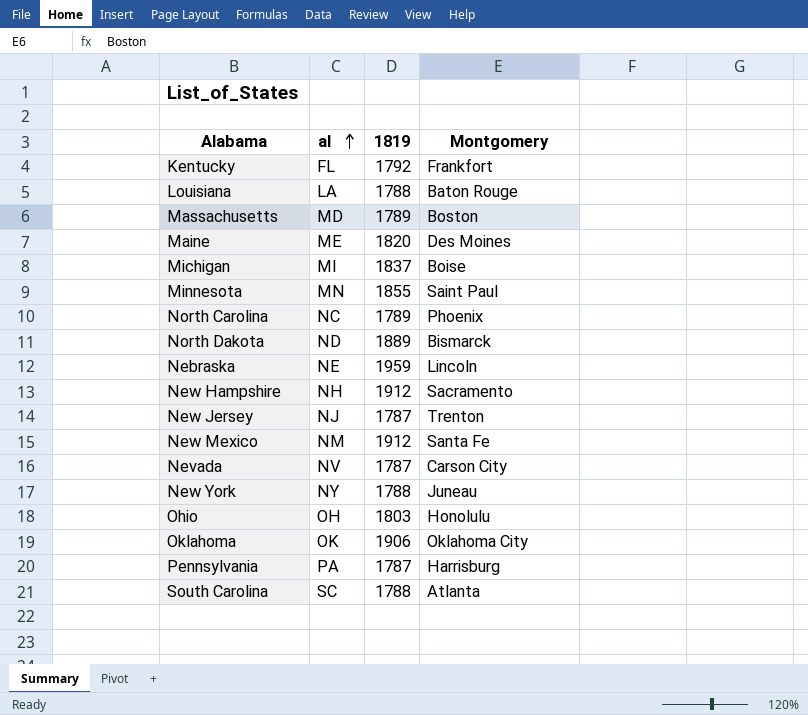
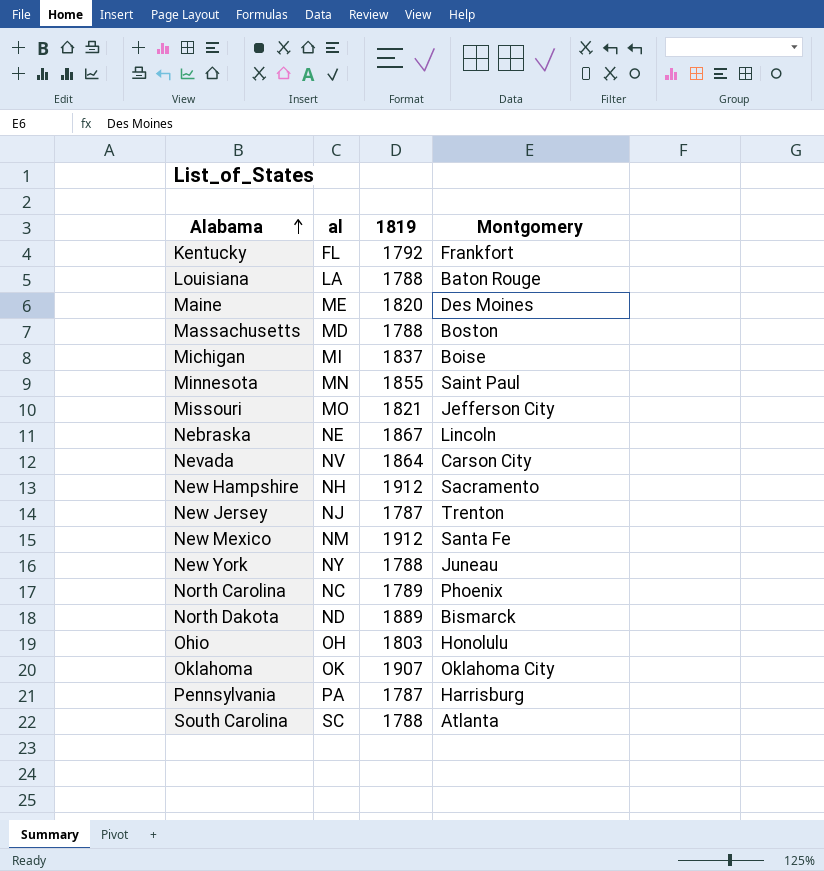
row order: al ascending -> Alabama ascending
Massachusetts | 1819: 1789 -> 1788
row Missouri: none -> MO | 1821 | Jefferson City
Nebraska | 1819: 1959 -> 1867
Nevada | 1819: 1787 -> 1864
Oklahoma | 1819: 1906 -> 1907

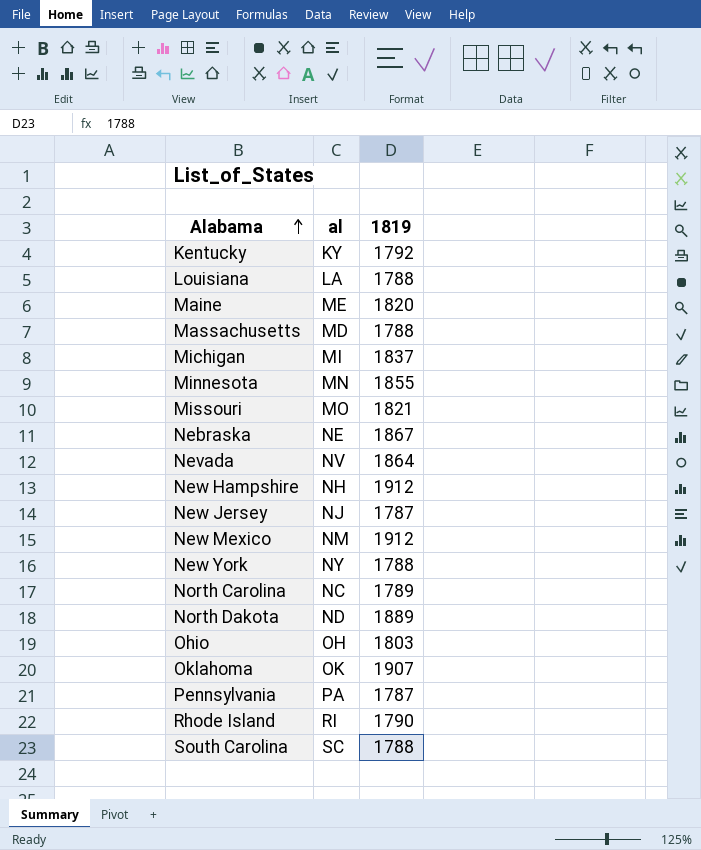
column Montgomery | position: 4 -> none
Kentucky | al: FL -> KY
row Rhode Island: none -> RI | 1790

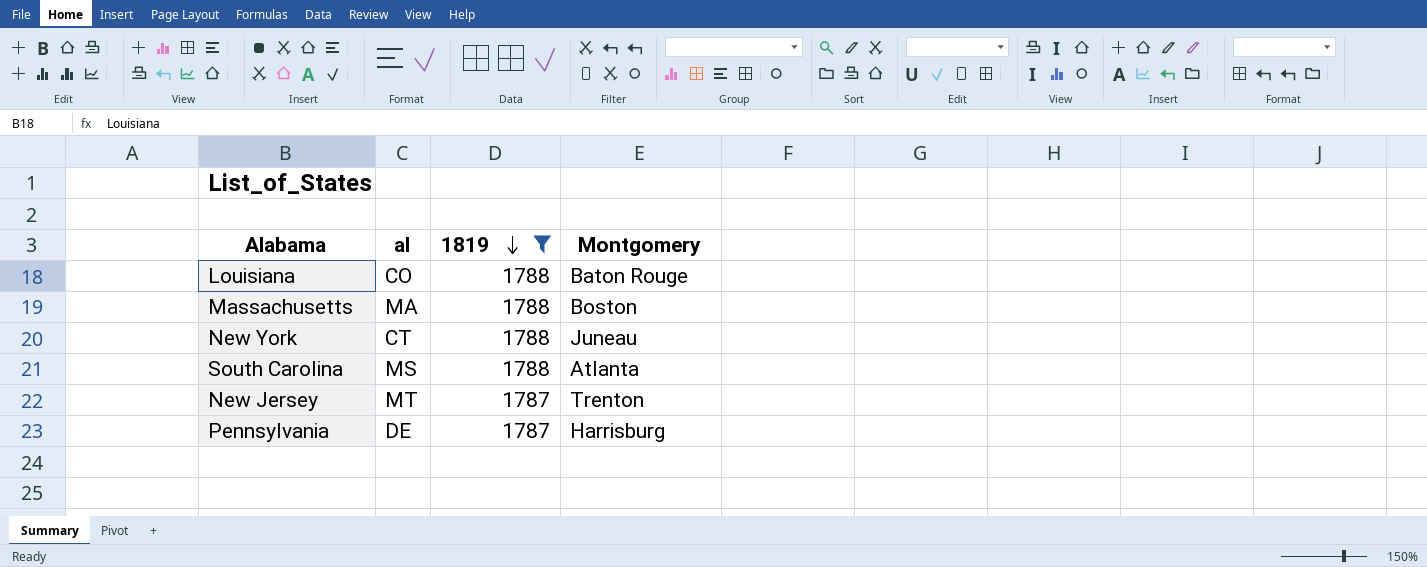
filter: none -> 1819 <= 1788
row order: Alabama ascending -> 1819 descending
column Montgomery | position: none -> 4
Louisiana | al: LA -> CO
Massachusetts | al: MD -> MA
New York | al: NY -> CT
South Carolina | al: SC -> MS
New Jersey | al: NJ -> MT
Pennsylvania | al: PA -> DE

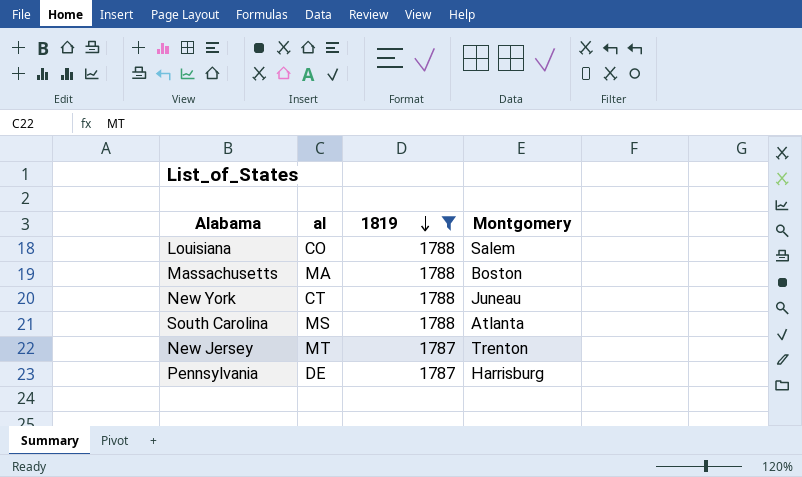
Louisiana | Montgomery: Baton Rouge -> Salem

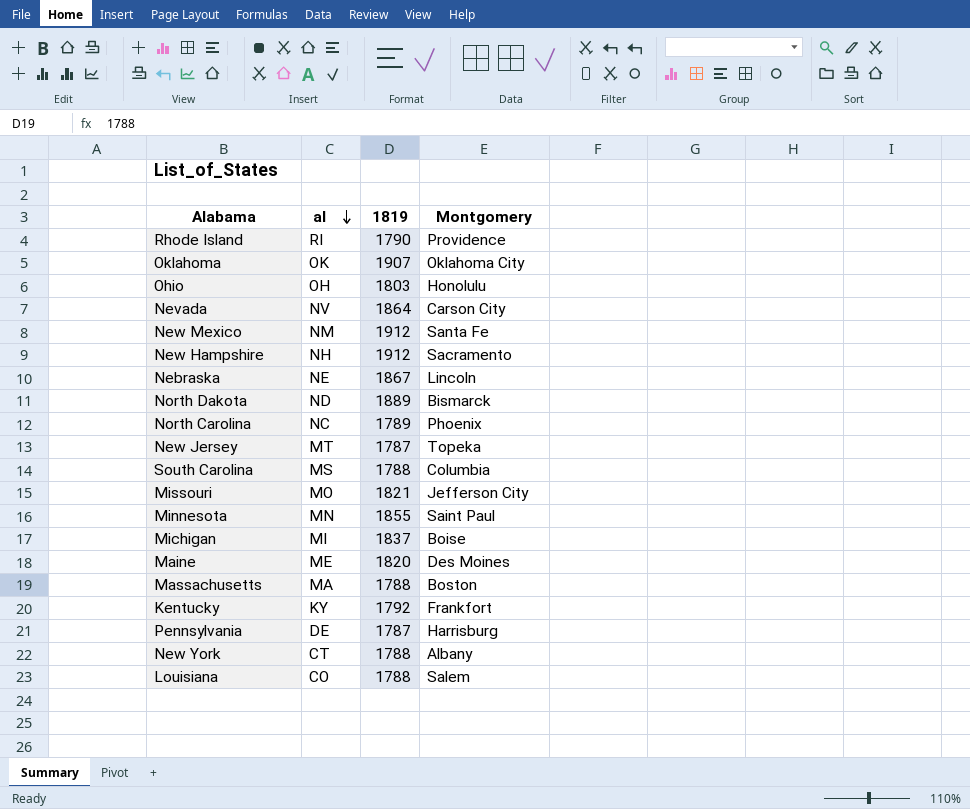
filter: 1819 <= 1788 -> none
row order: 1819 descending -> al descending
New Jersey | Montgomery: Trenton -> Topeka
South Carolina | Montgomery: Atlanta -> Columbia
New York | Montgomery: Juneau -> Albany

